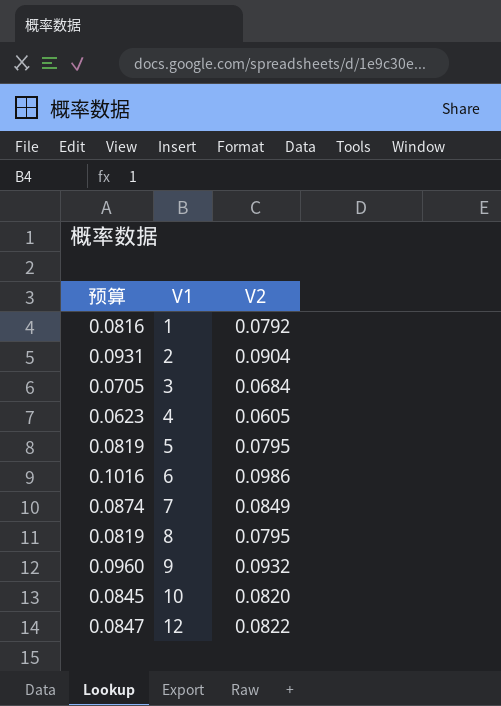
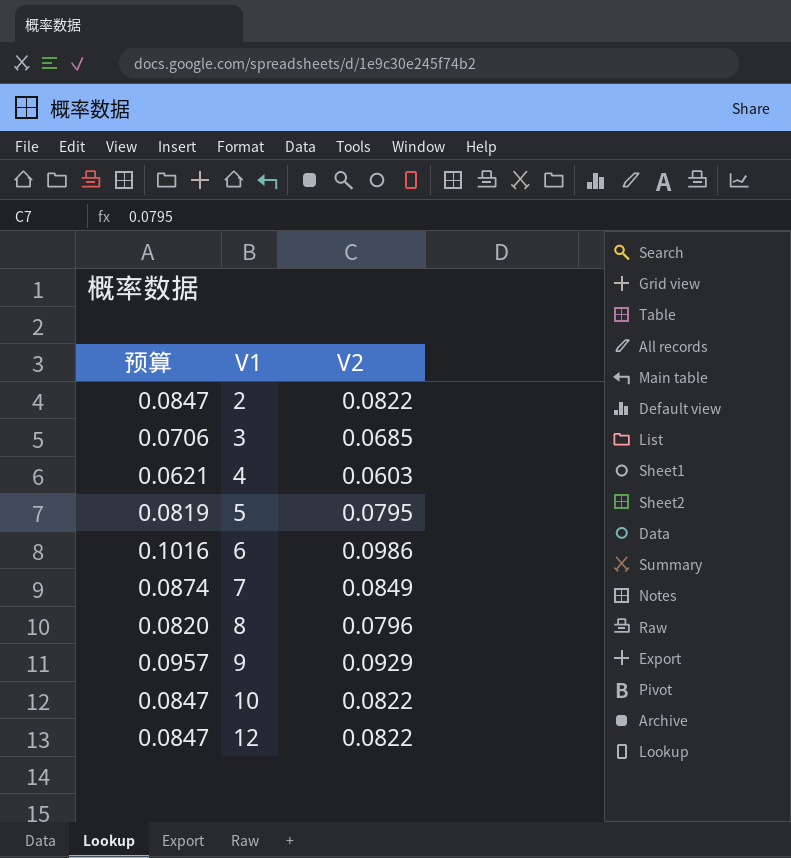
row 1: 0.0816 | 0.0792 -> none
2 | 预算: 0.0931 -> 0.0847
2 | V2: 0.0904 -> 0.0822
3 | 预算: 0.0705 -> 0.0706
3 | V2: 0.0684 -> 0.0685
4 | 预算: 0.0623 -> 0.0621
4 | V2: 0.0605 -> 0.0603
8 | 预算: 0.0819 -> 0.0820
8 | V2: 0.0795 -> 0.0796
9 | 预算: 0.0960 -> 0.0957
9 | V2: 0.0932 -> 0.0929
10 | 预算: 0.0845 -> 0.0847
10 | V2: 0.0820 -> 0.0822

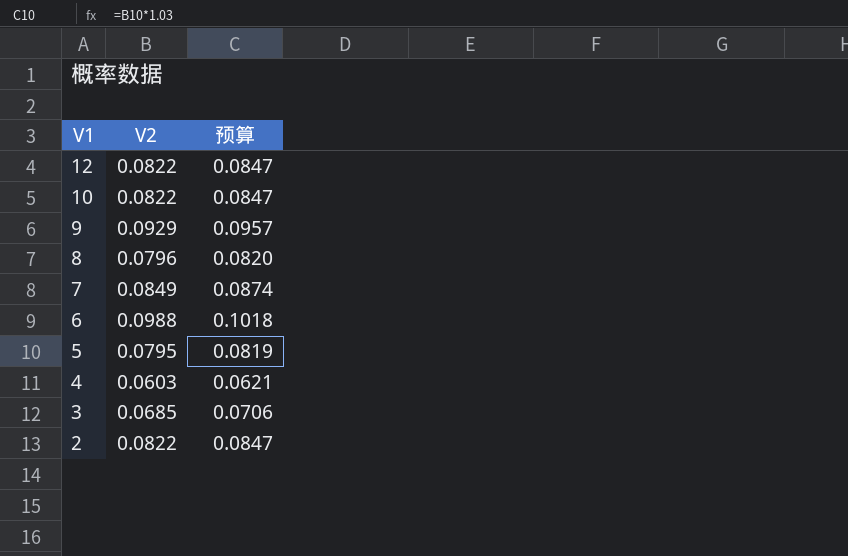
row order: V1 ascending -> V1 descending
column 预算 | position: 1 -> 3
6 | V2: 0.0986 -> 0.0988
6 | 预算: 0.1016 -> 0.1018

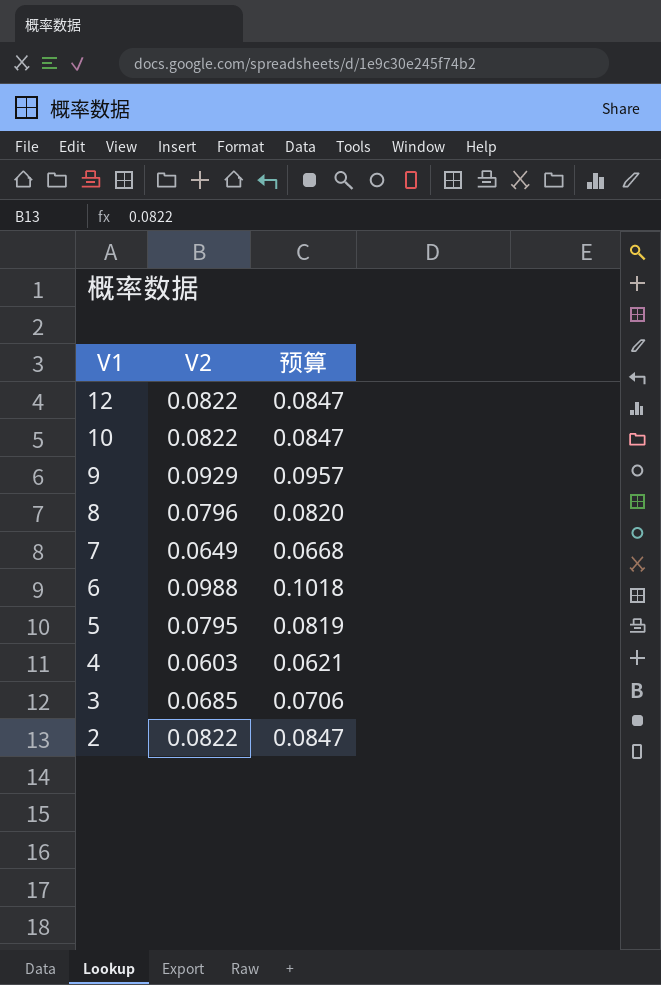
7 | V2: 0.0849 -> 0.0649
7 | 预算: 0.0874 -> 0.0668

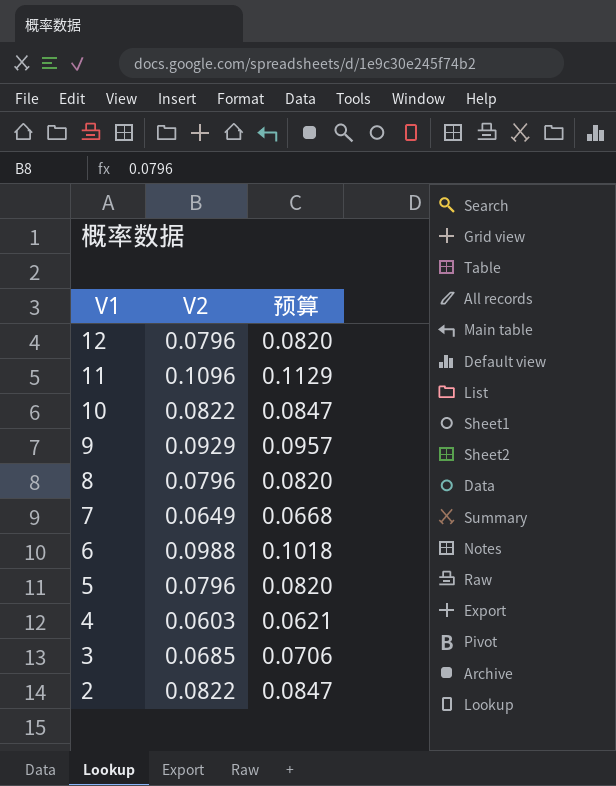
12 | V2: 0.0822 -> 0.0796
12 | 预算: 0.0847 -> 0.0820
row 11: none -> 0.1096 | 0.1129
5 | V2: 0.0795 -> 0.0796
5 | 预算: 0.0819 -> 0.0820

